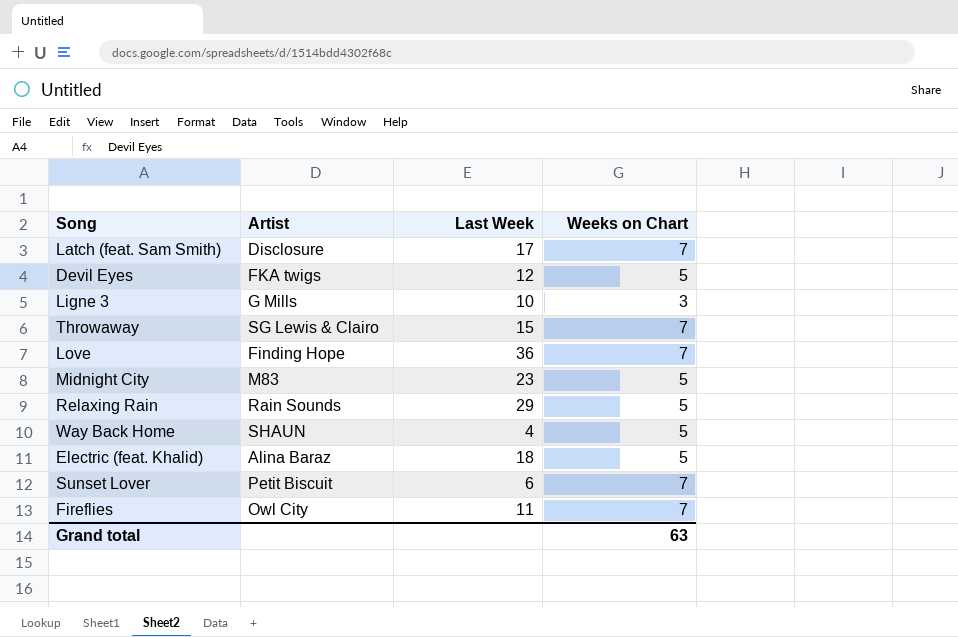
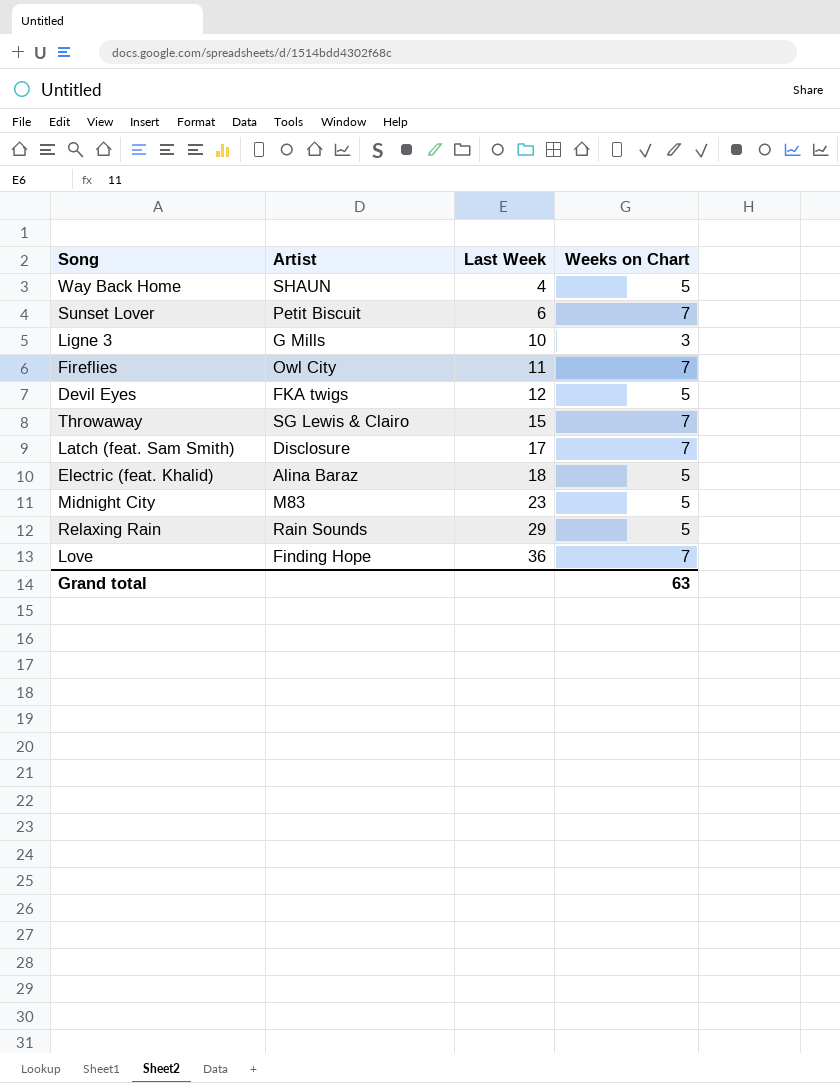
row order: none -> Last Week ascending

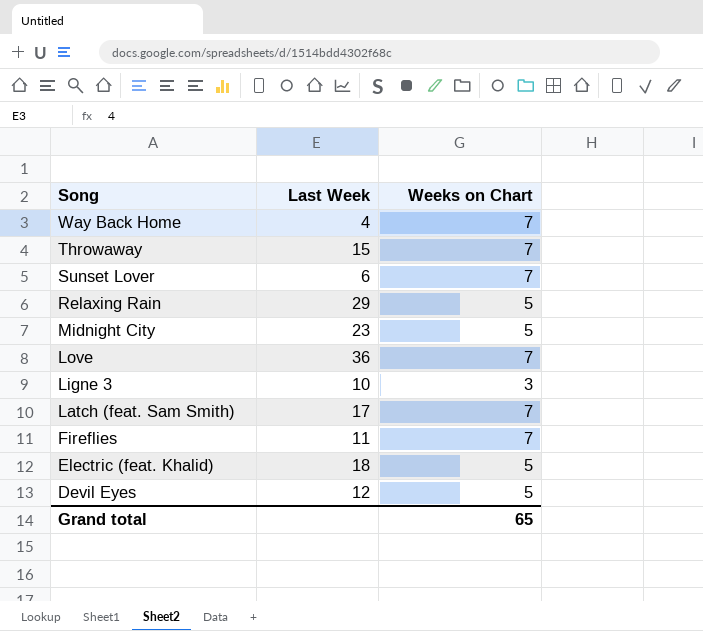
row order: Last Week ascending -> Song descending
column Artist | position: 2 -> none
Way Back Home | Weeks on Chart: 5 -> 7
Grand total | Weeks on Chart: 63 -> 65

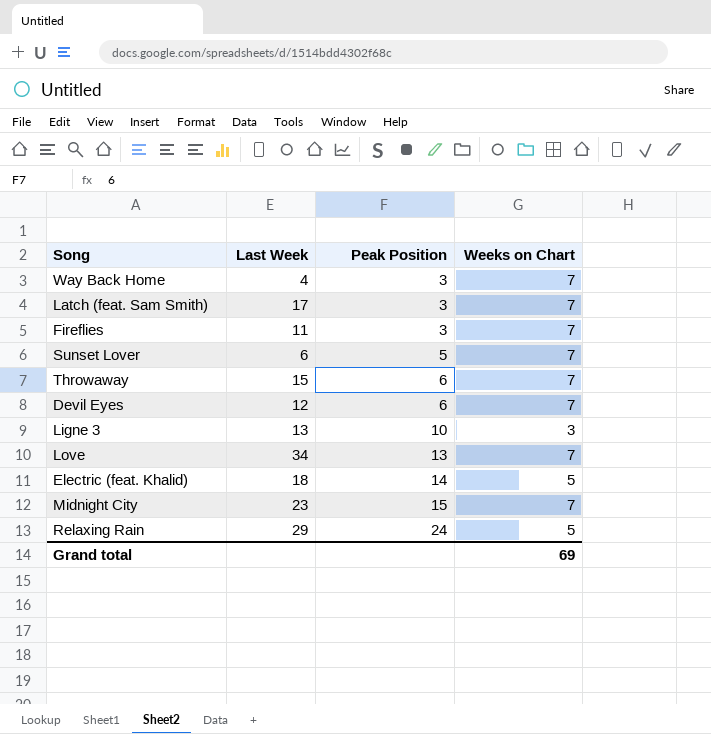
row order: Song descending -> Peak Position ascending
column Peak Position | position: none -> 3
Devil Eyes | Weeks on Chart: 5 -> 7
Ligne 3 | Last Week: 10 -> 13
Love | Last Week: 36 -> 34
Midnight City | Weeks on Chart: 5 -> 7
Grand total | Weeks on Chart: 65 -> 69

